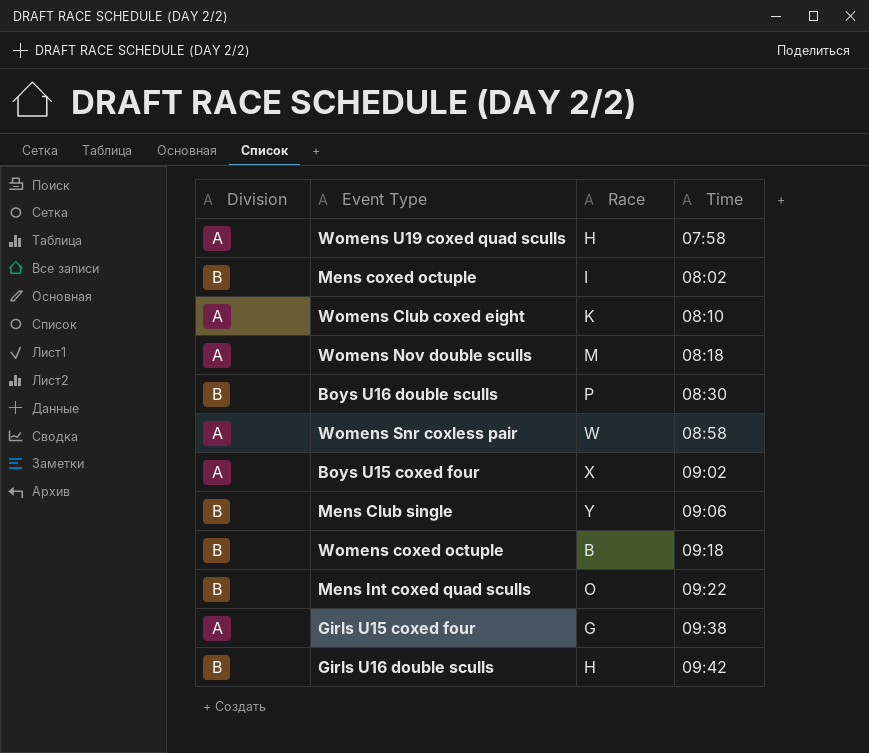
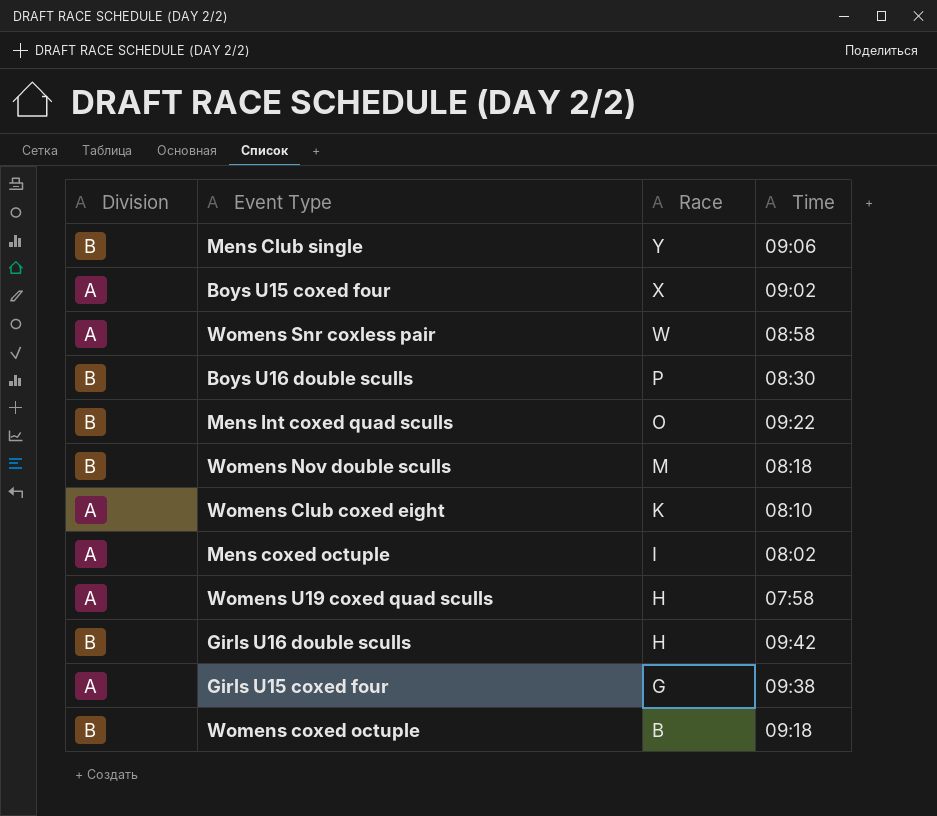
row order: Time ascending -> Race descending
Womens Nov double sculls | Division: A -> B
Mens coxed octuple | Division: B -> A

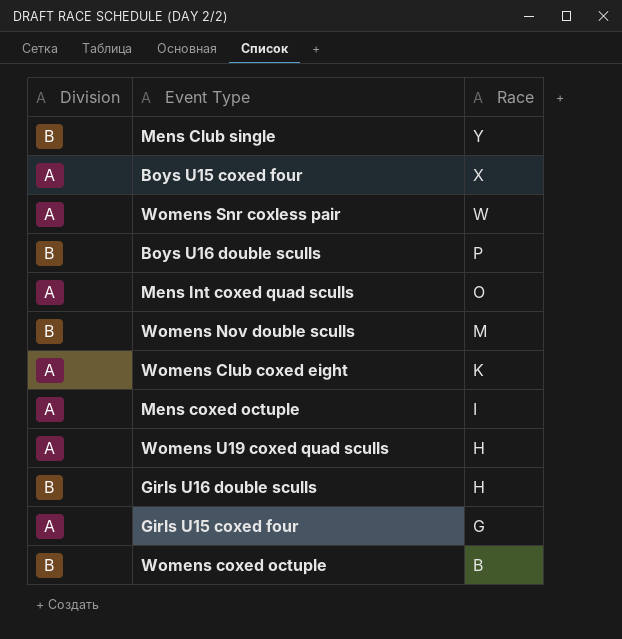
column Time | position: 4 -> none
Mens Int coxed quad sculls | Division: B -> A

